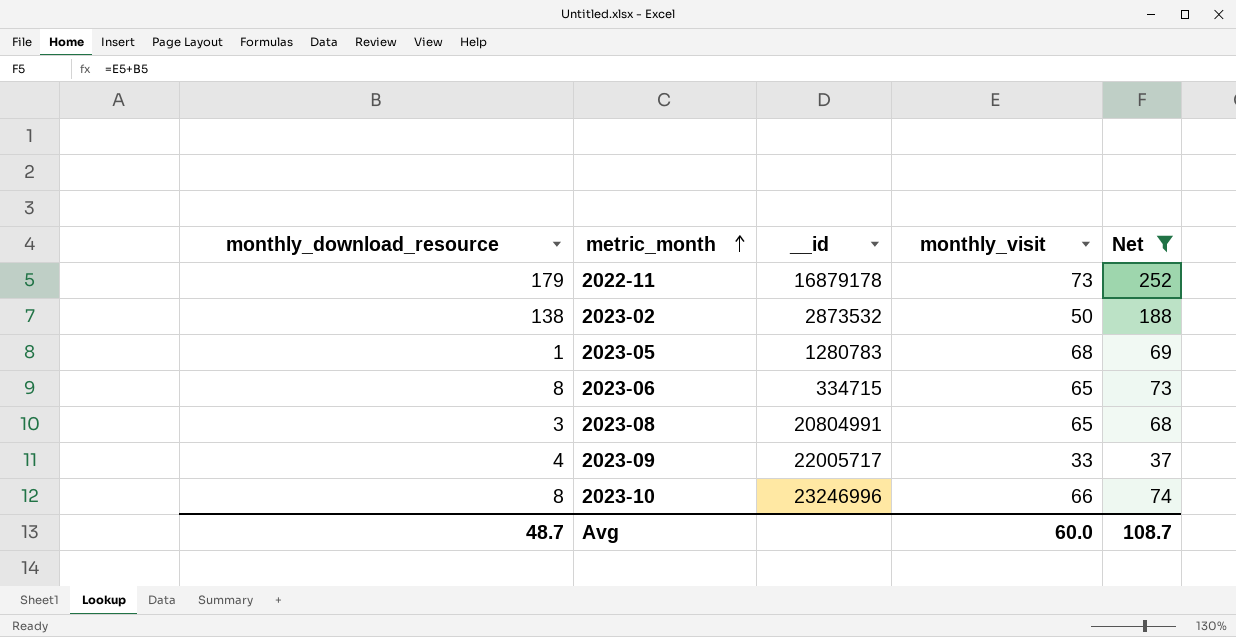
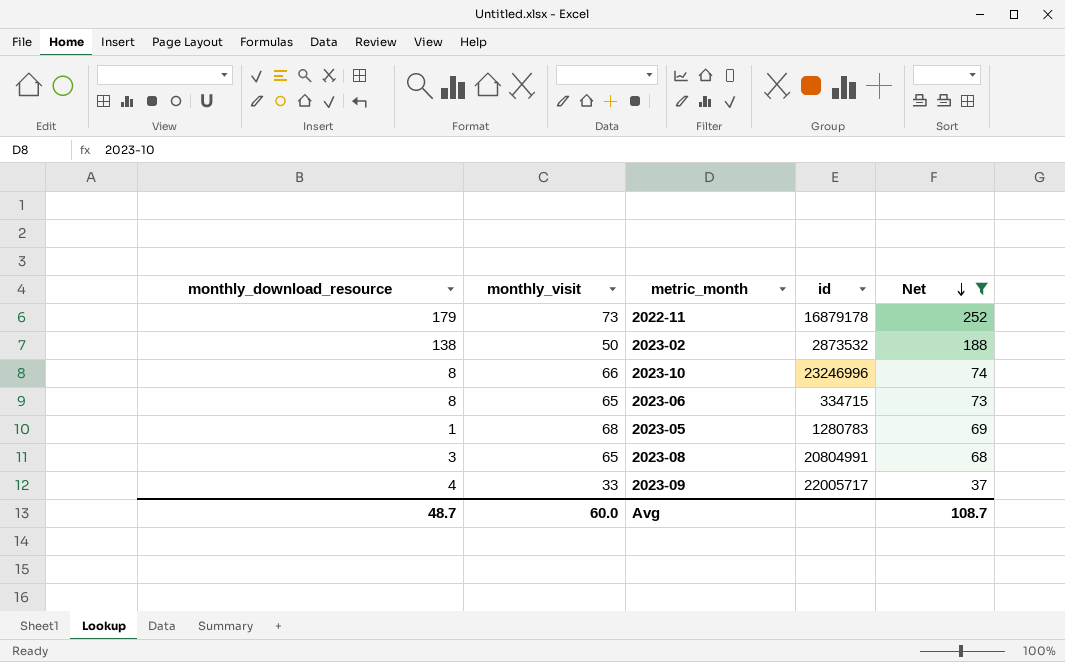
row order: metric_month ascending -> Net descending
column monthly_visit | position: 4 -> 2
column name: __id -> id

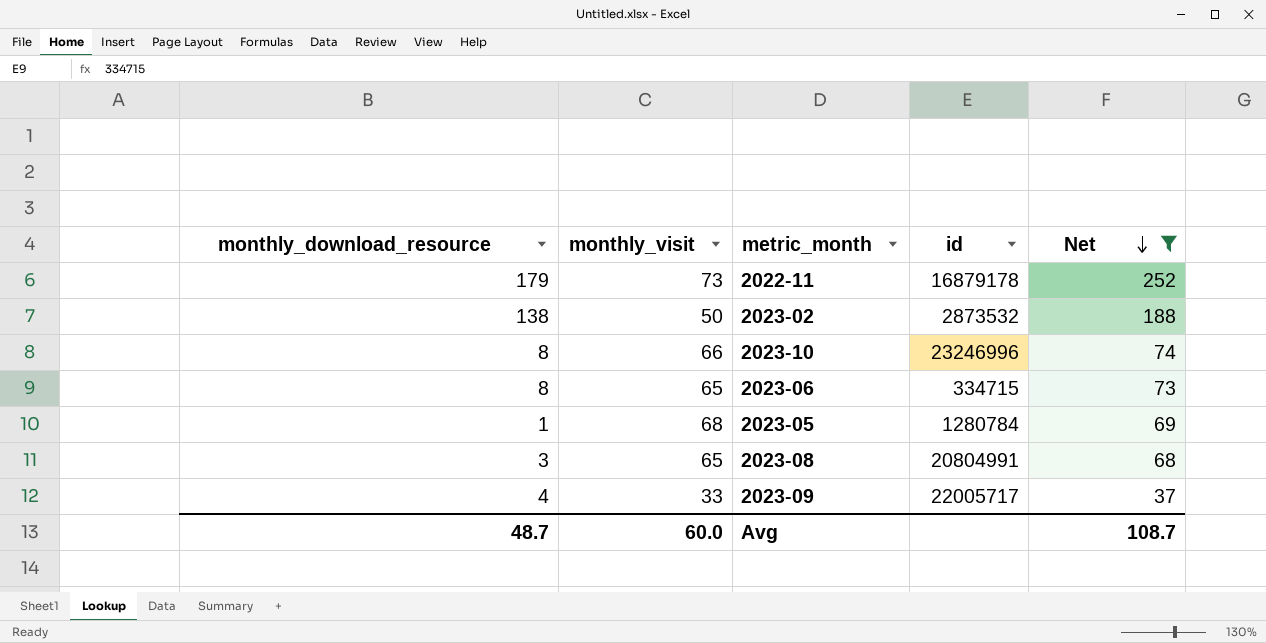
2023-05 | id: 1280783 -> 1280784

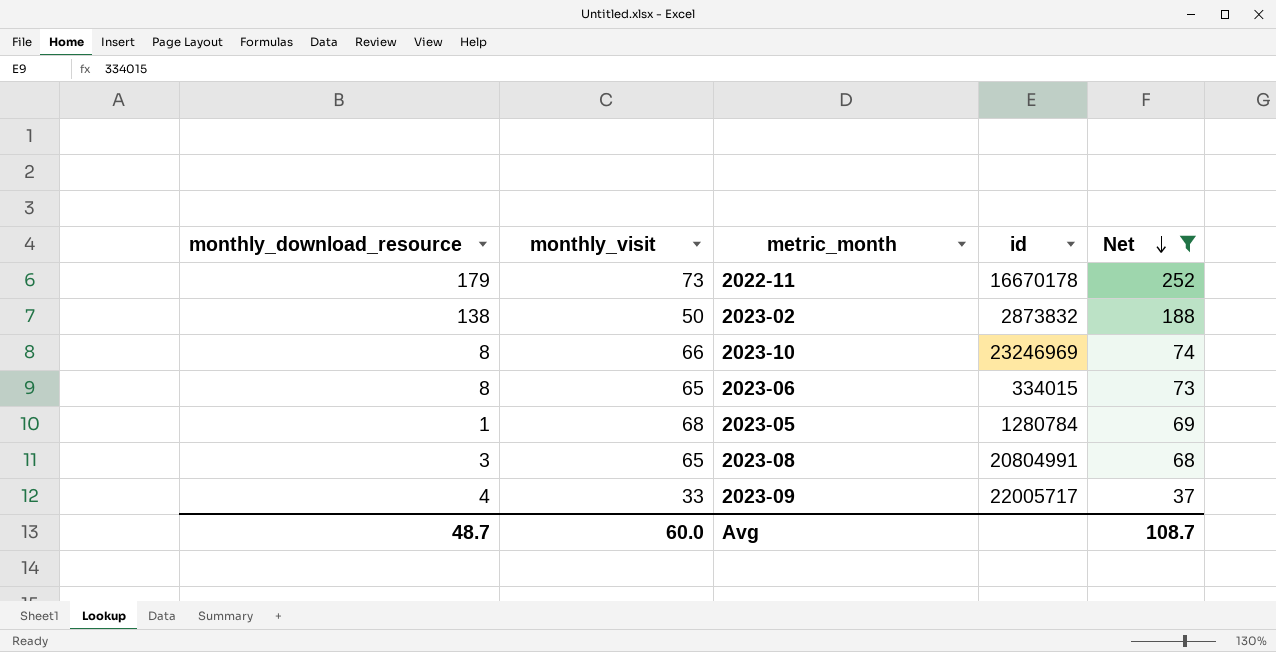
2022-11 | id: 16879178 -> 16670178
2023-02 | id: 2873532 -> 2873832
2023-10 | id: 23246996 -> 23246969
2023-06 | id: 334715 -> 334015

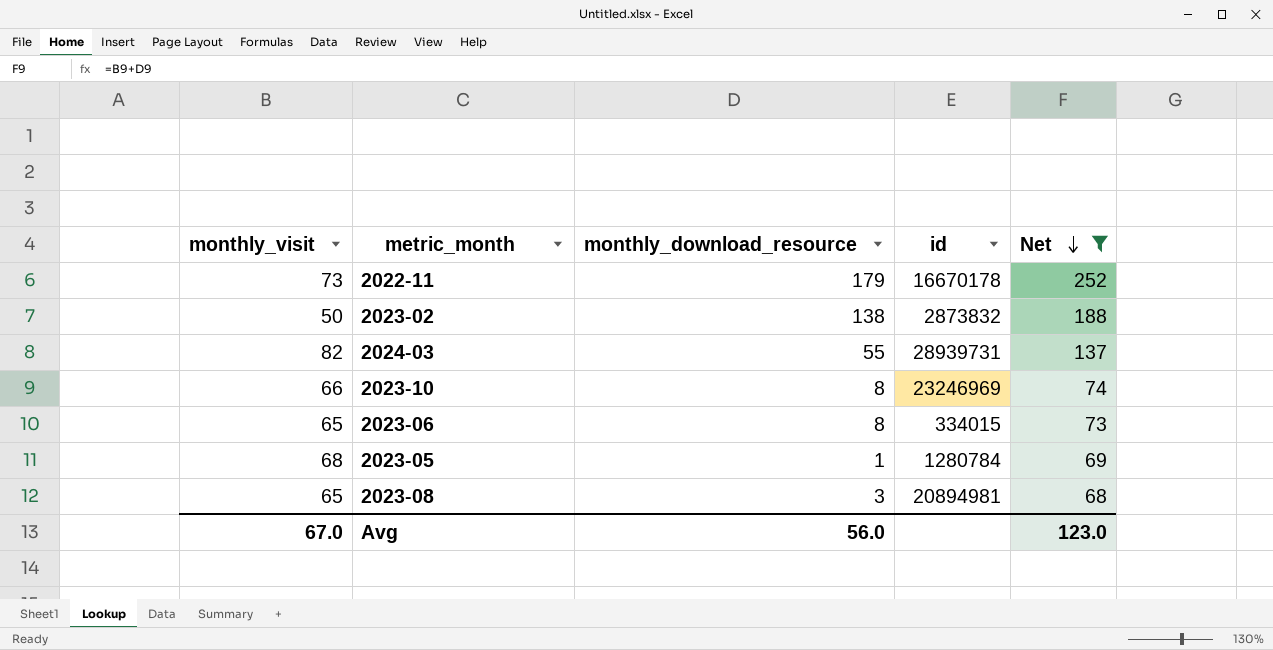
column monthly_download_resource | position: 1 -> 3
row 2023-09: 4 | 33 | 22005717 | 37 -> none
row 2024-03: none -> 82 | 55 | 28939731 | 137
2023-08 | id: 20804991 -> 20894981
Avg | monthly_visit: 60.0 -> 67.0
Avg | monthly_download_resource: 48.7 -> 56.0
Avg | Net: 108.7 -> 123.0

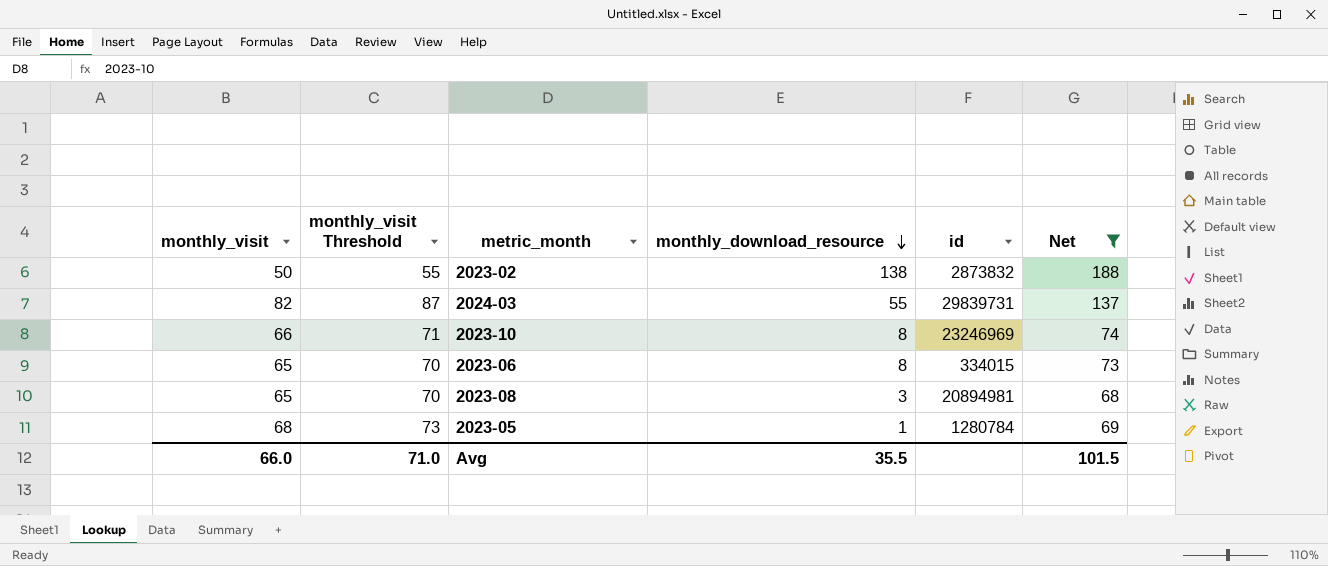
row order: Net descending -> monthly_download_resource descending
column monthly_visit Threshold | formula: none -> [monthly_visit] + 5
row 2022-11: 73 | 179 | 16670178 | 252 -> none
2024-03 | id: 28939731 -> 29839731
Avg | monthly_visit: 67.0 -> 66.0
Avg | monthly_download_resource: 56.0 -> 35.5
Avg | Net: 123.0 -> 101.5

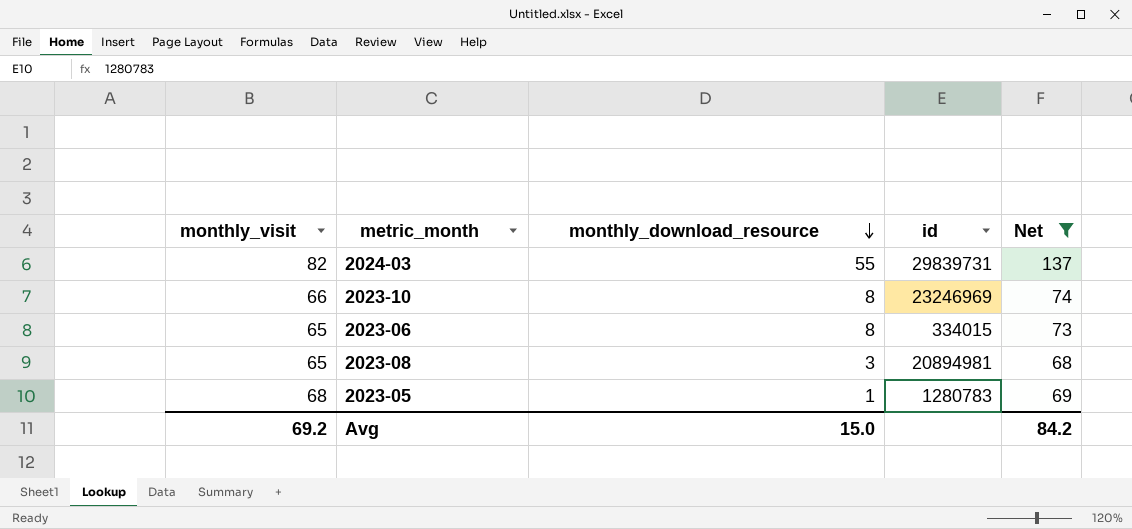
column monthly_visit Threshold | formula: [monthly_visit] + 5 -> none
row 2023-02: 50 | 55 | 138 | 2873832 | 188 -> none
2023-05 | id: 1280784 -> 1280783
Avg | monthly_visit: 66.0 -> 69.2
Avg | monthly_download_resource: 35.5 -> 15.0
Avg | Net: 101.5 -> 84.2

